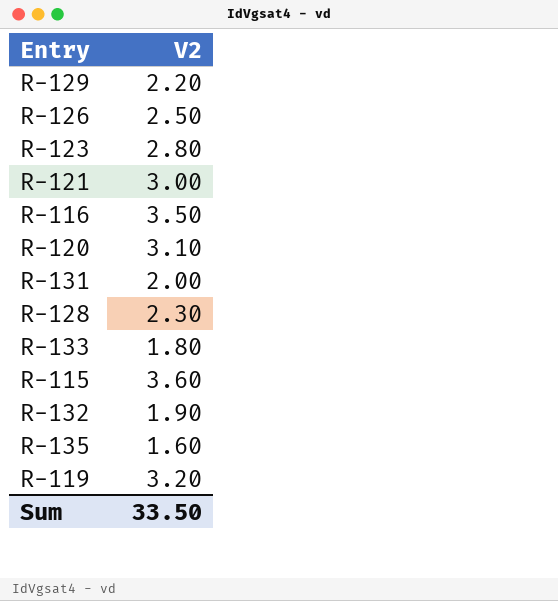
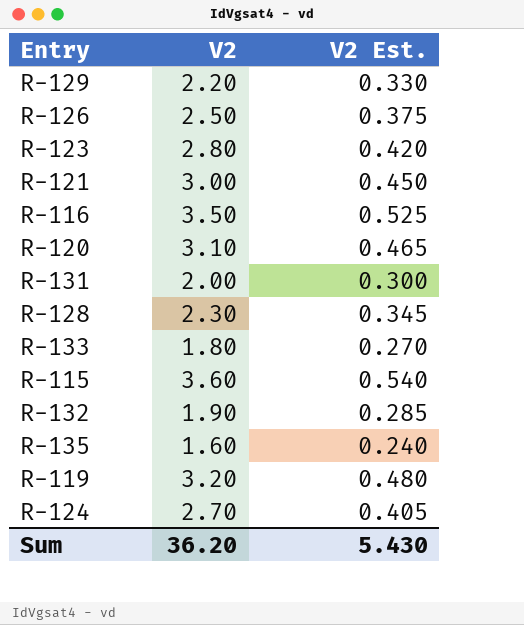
column V2 Est. | formula: none -> [V2] * 0.15
row R-124: none -> 2.70 | 0.405
Sum | V2: 33.50 -> 36.20

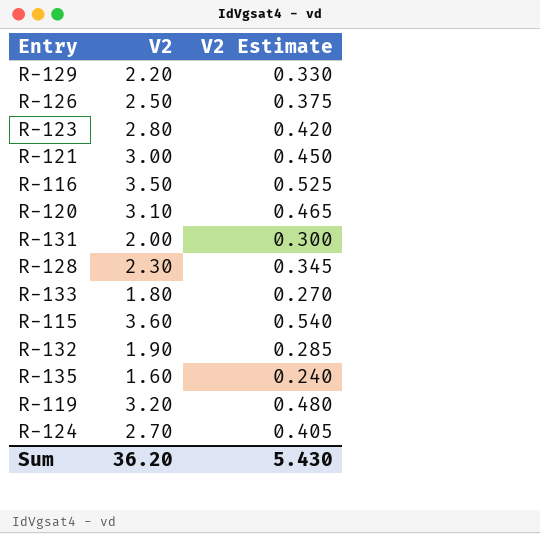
column name: V2 Est. -> V2 Estimate

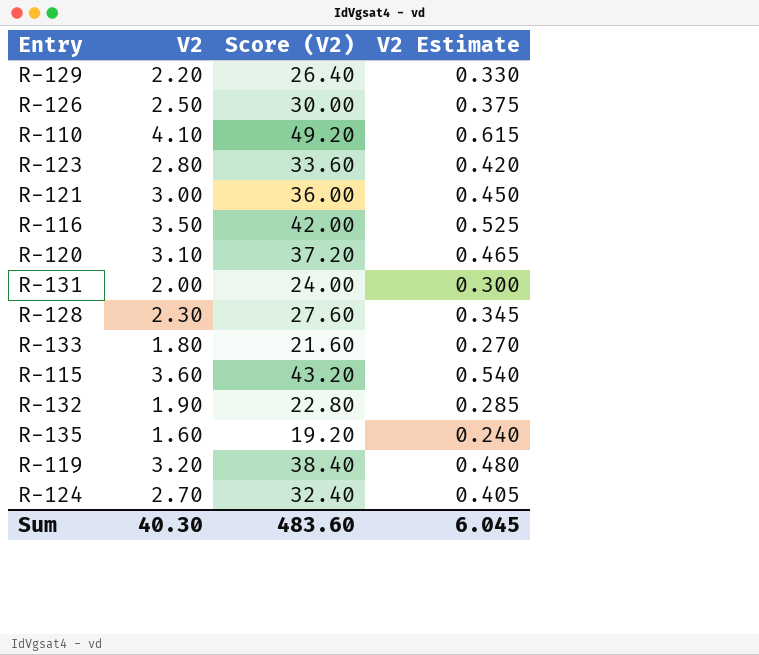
column Score (V2) | formula: none -> [V2] * 12
row R-110: none -> 4.10 | 49.20 | 0.615
Sum | V2: 36.20 -> 40.30
Sum | V2 Estimate: 5.430 -> 6.045

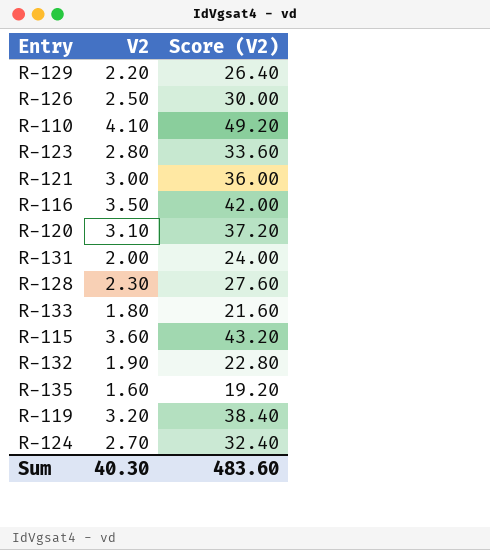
column V2 Estimate | formula: [V2] * 0.15 -> none

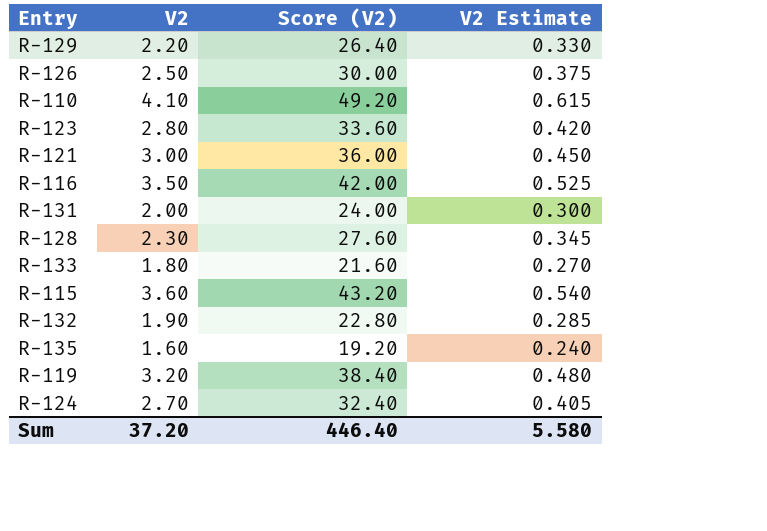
column V2 Estimate | formula: none -> [V2] * 0.15
row R-120: 3.10 | 37.20 -> none
Sum | V2: 40.30 -> 37.20
Sum | Score (V2): 483.60 -> 446.40

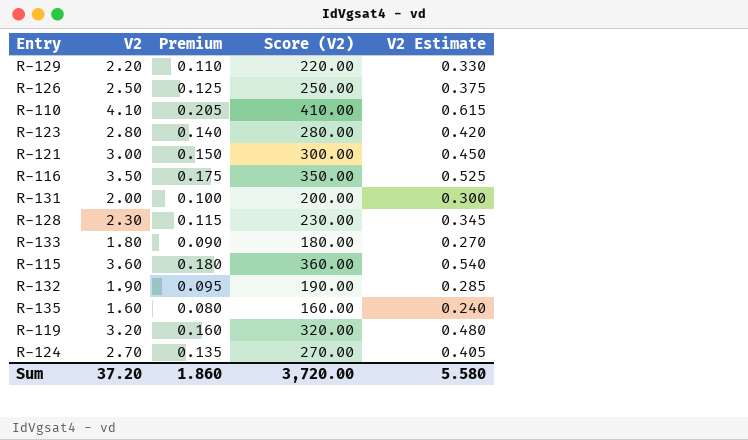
column Premium | formula: none -> [V2] * 0.05
column Score (V2) | formula: [V2] * 12 -> [V2] * 100
Sum | Score (V2): 446.40 -> 3,720.00

